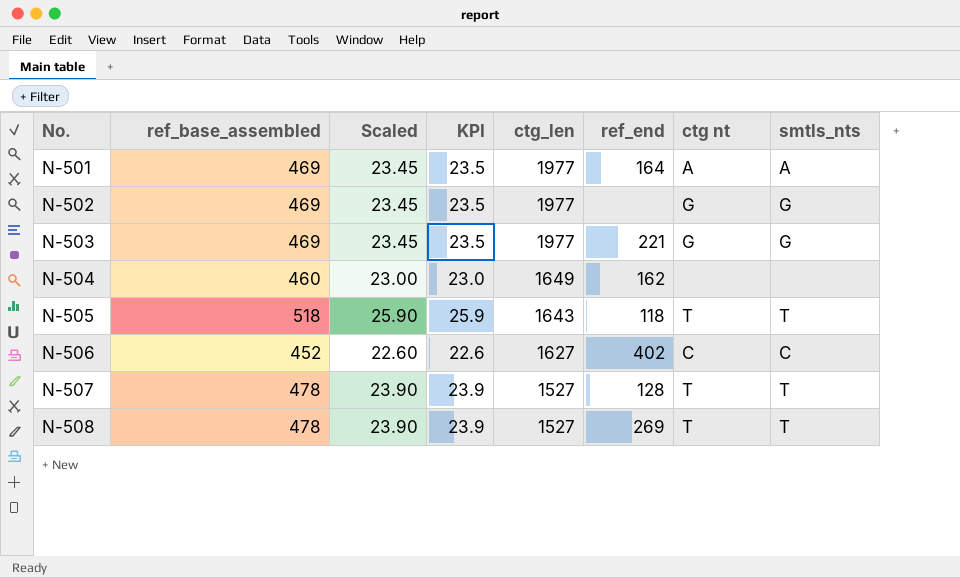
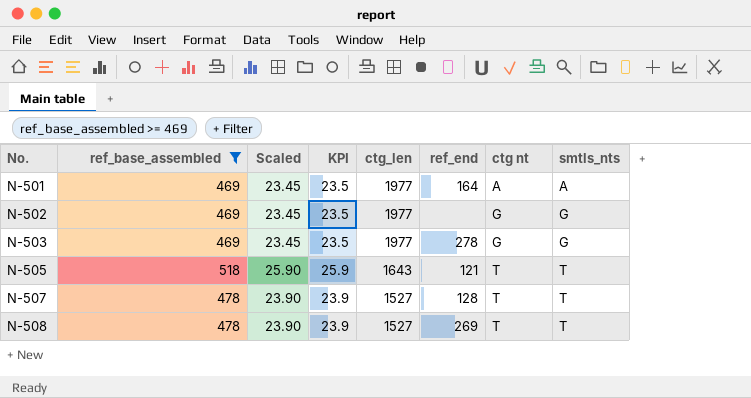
filter: none -> ref_base_assembled >= 469
N-503 | ref_end: 221 -> 278
N-505 | ref_end: 118 -> 121

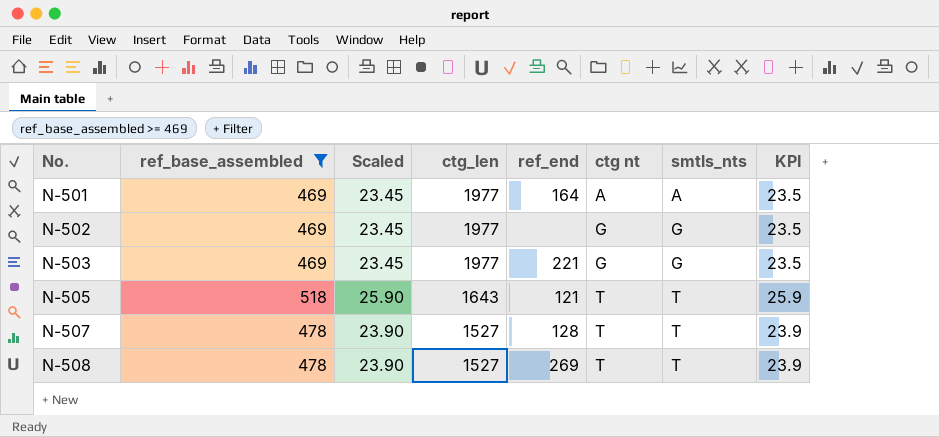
column KPI | position: 4 -> 8
N-503 | ref_end: 278 -> 221

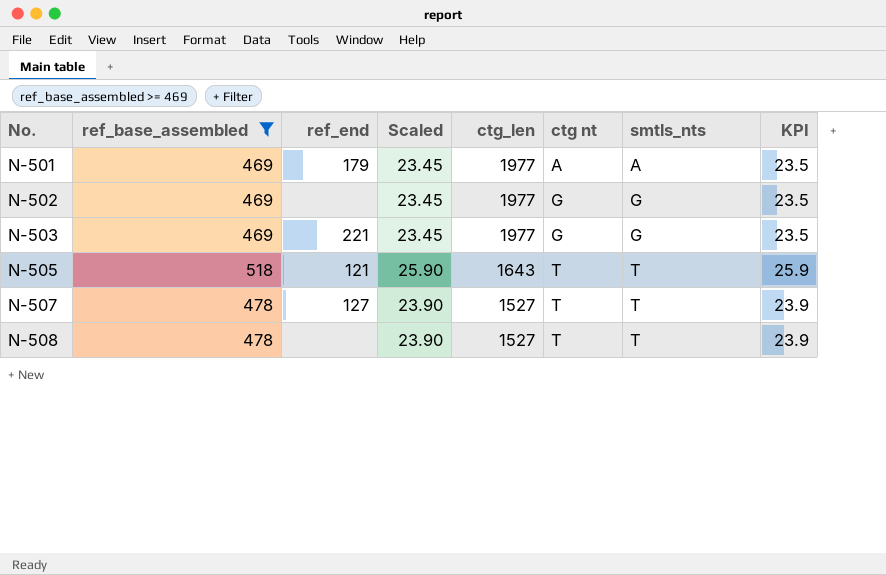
column ref_end | position: 5 -> 3
N-501 | ref_end: 164 -> 179
N-507 | ref_end: 128 -> 127
N-508 | ref_end: 269 -> none

